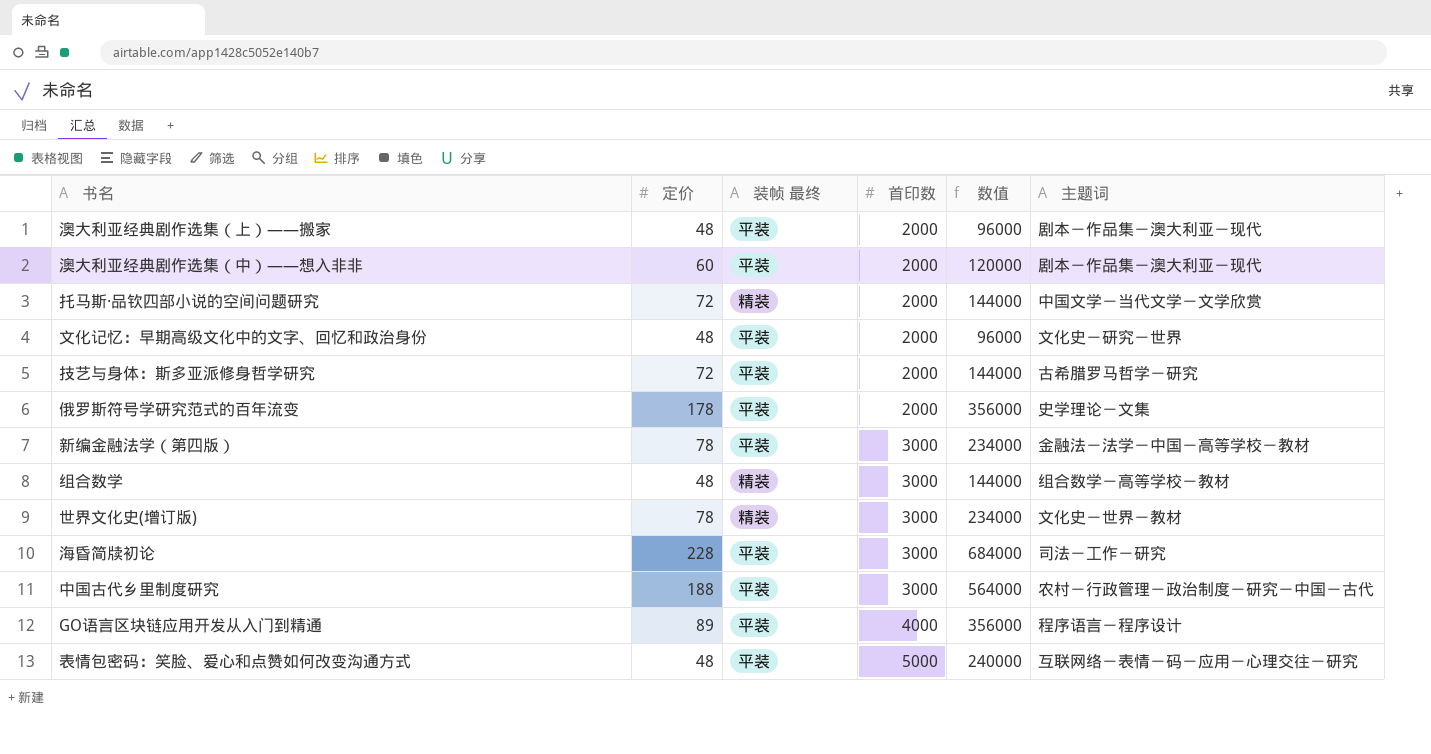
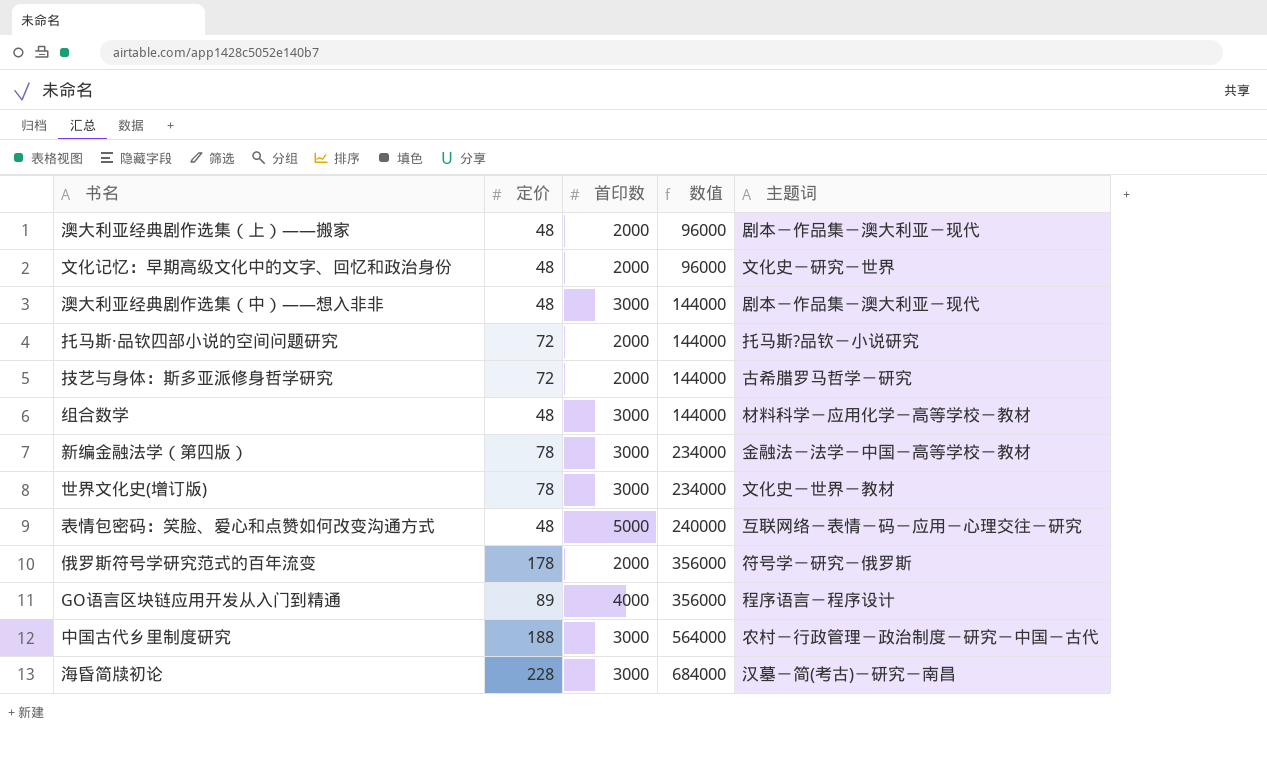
row order: 首印数 ascending -> 数值 ascending
column 装帧 最终 | position: 3 -> none
澳大利亚经典剧作选集（中）——想入非非 | 定价: 60 -> 48
澳大利亚经典剧作选集（中）——想入非非 | 首印数: 2000 -> 3000
澳大利亚经典剧作选集（中）——想入非非 | 数值: 120000 -> 144000
托马斯·品钦四部小说的空间问题研究 | 主题词: 中国文学－当代文学－文学欣赏 -> 托马斯?品钦－小说研究
组合数学 | 主题词: 组合数学－高等学校－教材 -> 材料科学－应用化学－高等学校－教材
俄罗斯符号学研究范式的百年流变 | 主题词: 史学理论－文集 -> 符号学－研究－俄罗斯
海昏简牍初论 | 主题词: 司法－工作－研究 -> 汉墓－简(考古)－研究－南昌

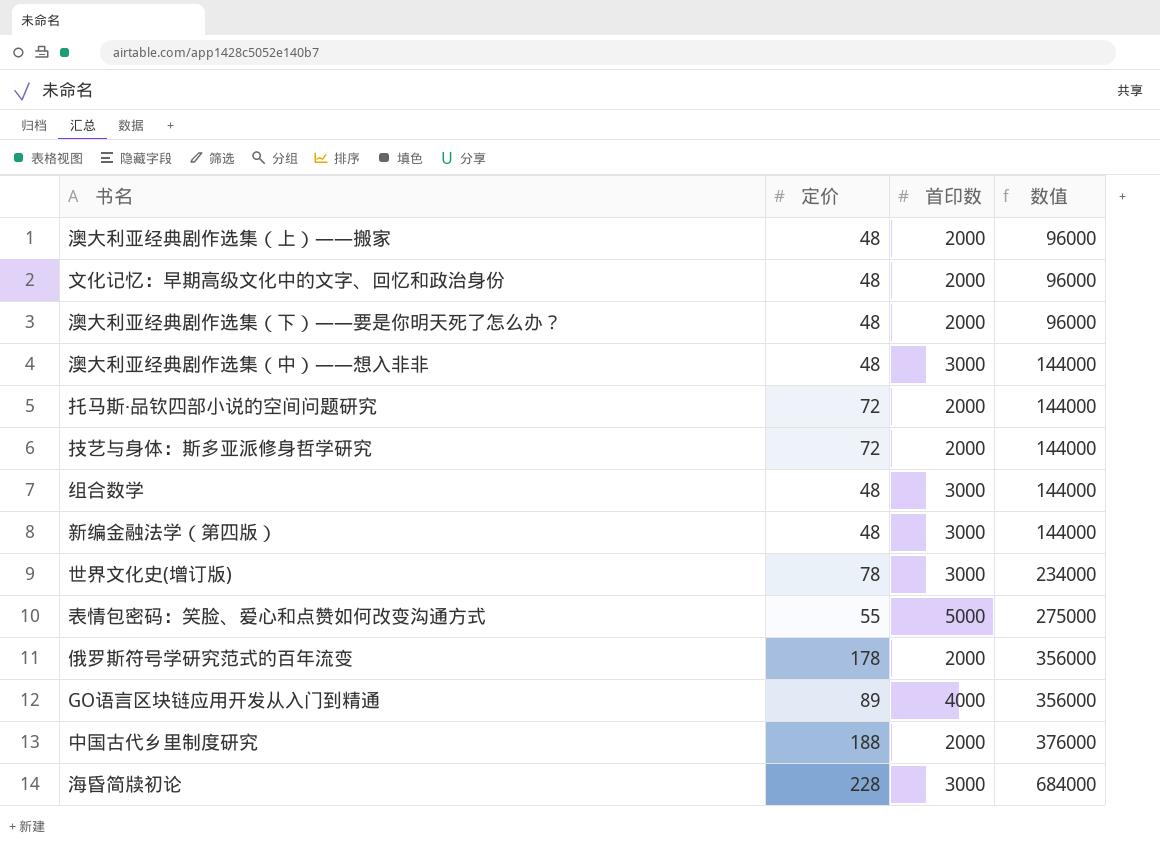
column 主题词 | position: 5 -> none
row 澳大利亚经典剧作选集（下）——要是你明天死了怎么办？: none -> 48 | 2000 | 96000
新编金融法学（第四版） | 定价: 78 -> 48
新编金融法学（第四版） | 数值: 234000 -> 144000
表情包密码：笑脸、爱心和点赞如何改变沟通方式 | 定价: 48 -> 55
表情包密码：笑脸、爱心和点赞如何改变沟通方式 | 数值: 240000 -> 275000
中国古代乡里制度研究 | 首印数: 3000 -> 2000
中国古代乡里制度研究 | 数值: 564000 -> 376000

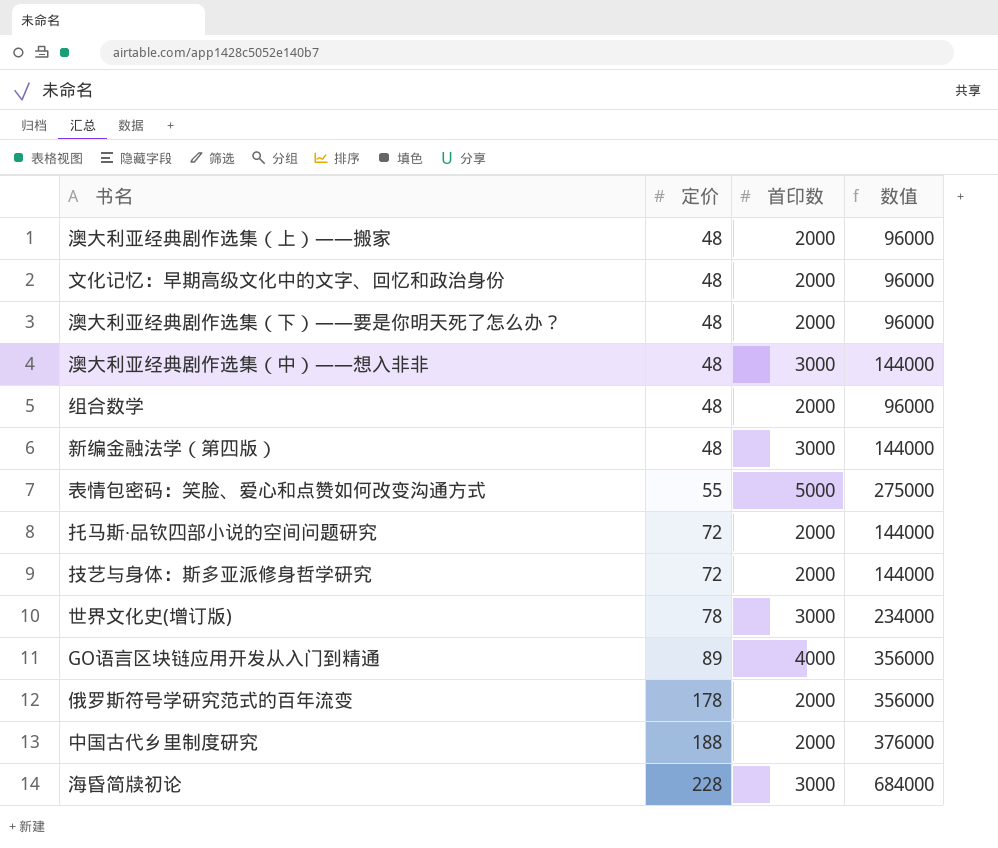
row order: 数值 ascending -> 定价 ascending
组合数学 | 首印数: 3000 -> 2000
组合数学 | 数值: 144000 -> 96000

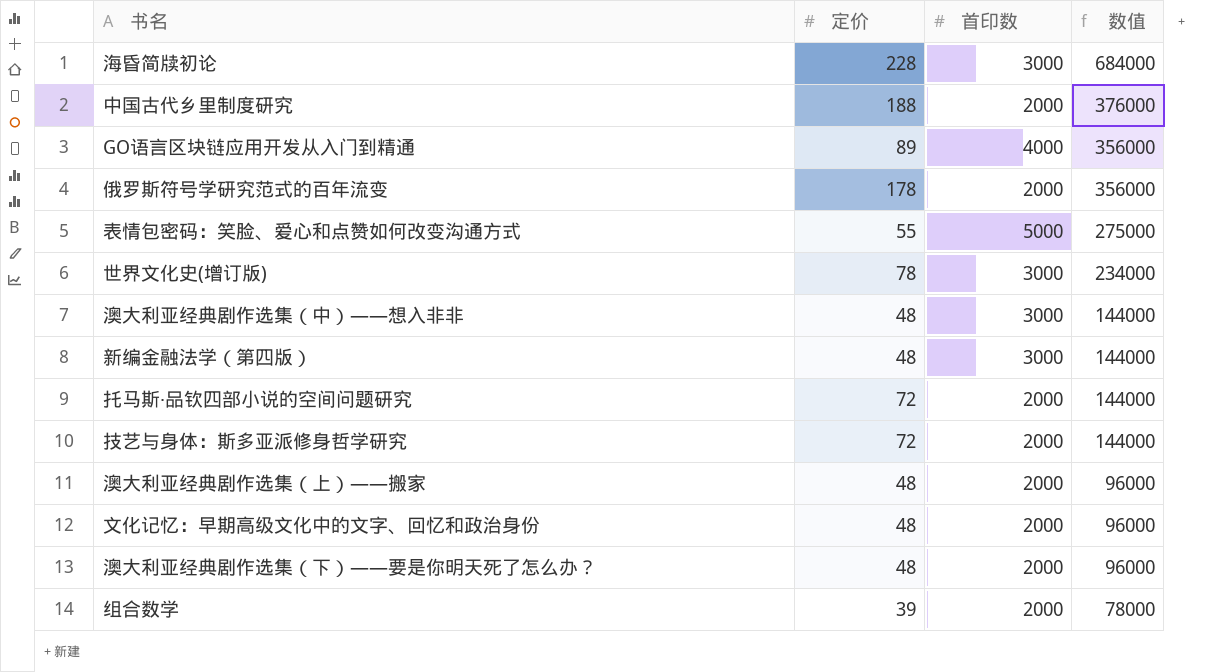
row order: 定价 ascending -> 数值 descending
组合数学 | 定价: 48 -> 39
组合数学 | 数值: 96000 -> 78000

